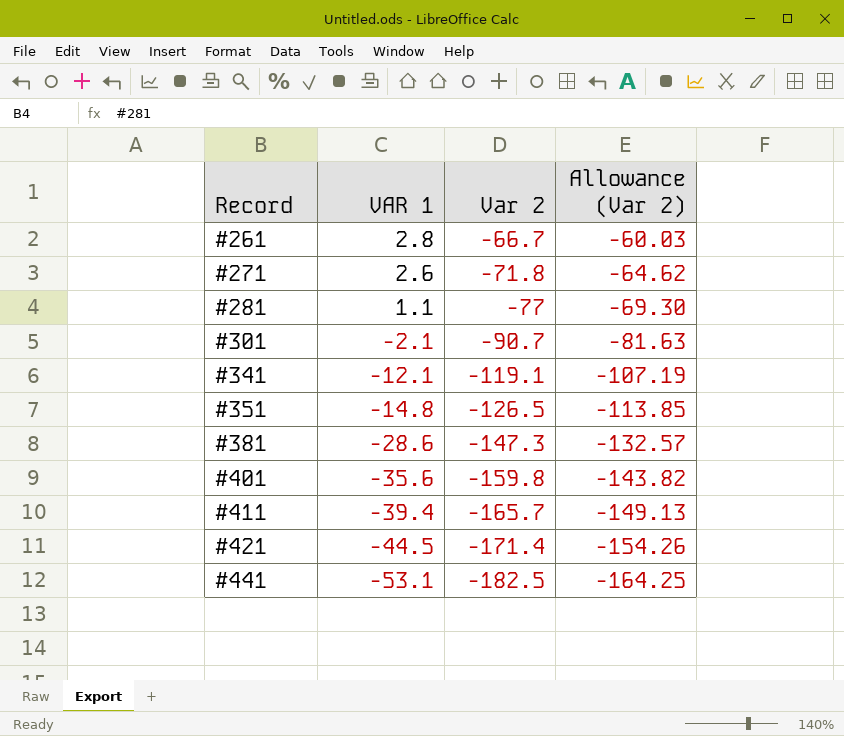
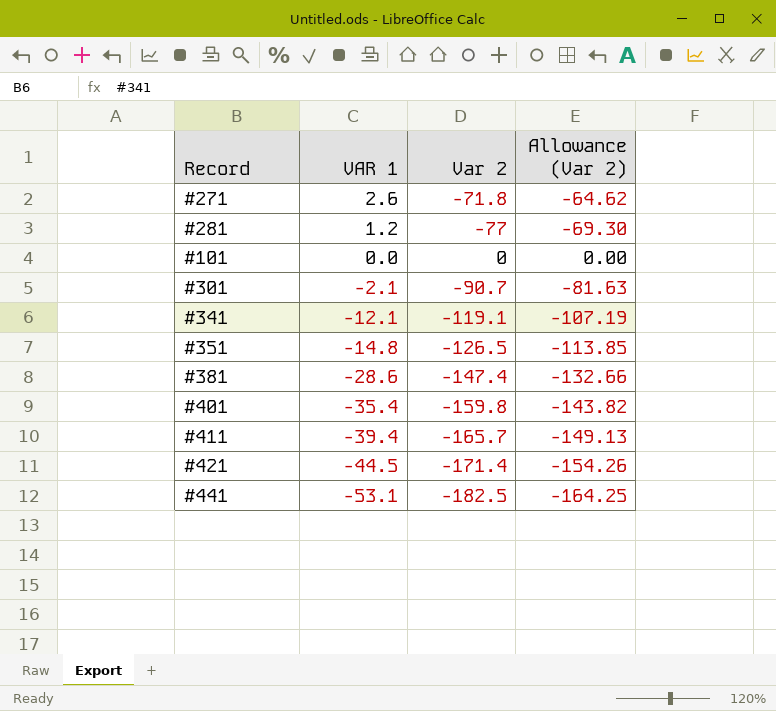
row #261: 2.8 | -66.7 | -60.03 -> none
#281 | VAR 1: 1.1 -> 1.2
row #101: none -> 0.0 | 0 | 0.00
#381 | Var 2: -147.3 -> -147.4
#381 | Allowance (Var 2): -132.57 -> -132.66
#401 | VAR 1: -35.6 -> -35.4

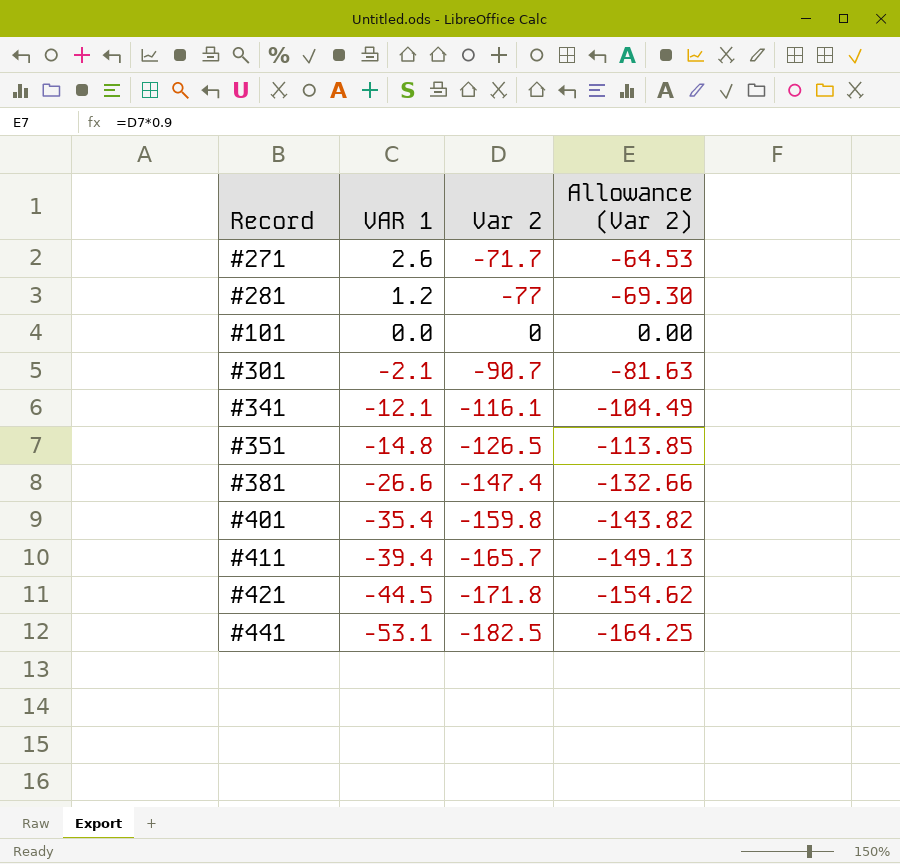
#271 | Var 2: -71.8 -> -71.7
#271 | Allowance (Var 2): -64.62 -> -64.53
#341 | Var 2: -119.1 -> -116.1
#341 | Allowance (Var 2): -107.19 -> -104.49
#381 | VAR 1: -28.6 -> -26.6
#421 | Var 2: -171.4 -> -171.8
#421 | Allowance (Var 2): -154.26 -> -154.62

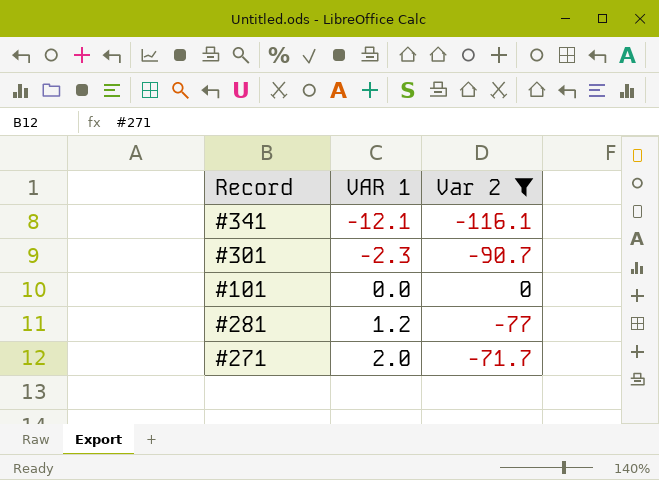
filter: none -> Var 2 >= -116.1
row order: VAR 1 descending -> VAR 1 ascending
column Allowance (Var 2) | formula: [Var 2] * 0.9 -> none
#301 | VAR 1: -2.1 -> -2.3
#271 | VAR 1: 2.6 -> 2.0

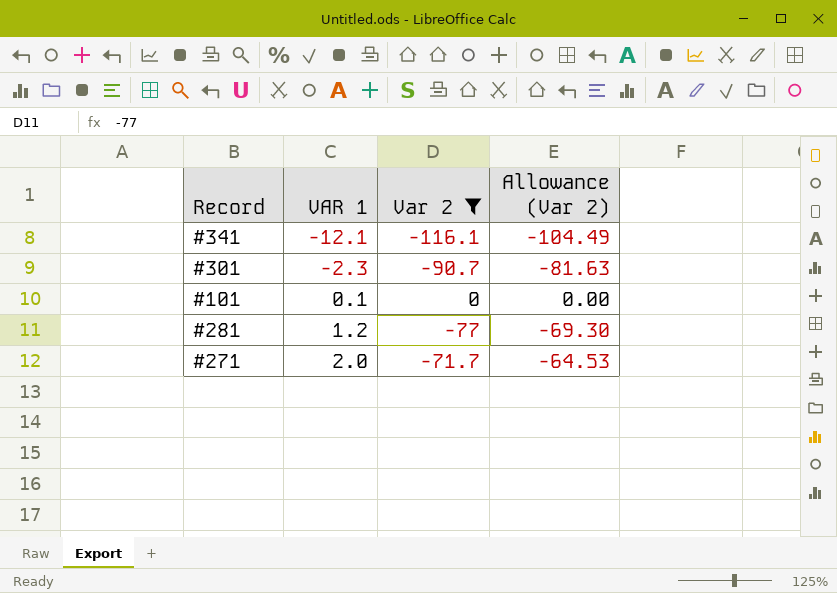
column Allowance (Var 2) | formula: none -> [Var 2] * 0.9
#101 | VAR 1: 0.0 -> 0.1

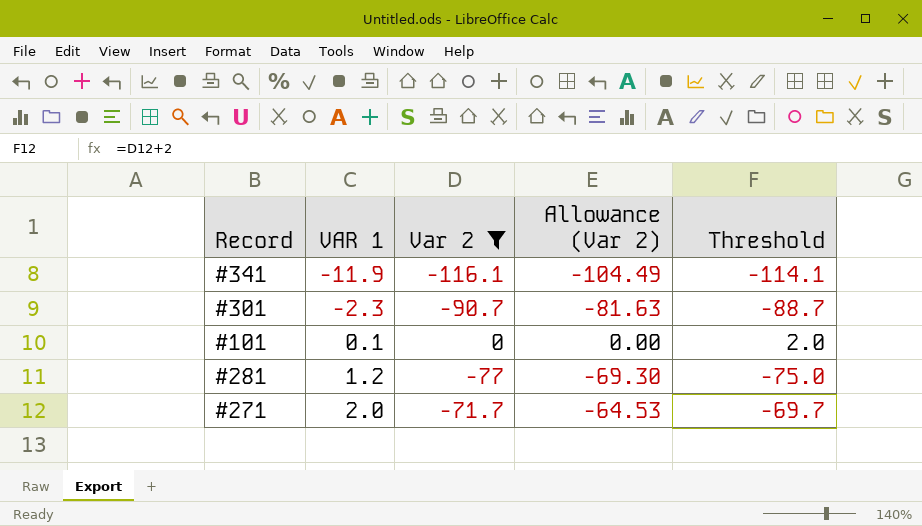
column Threshold | formula: none -> [Var 2] + 2
#341 | VAR 1: -12.1 -> -11.9

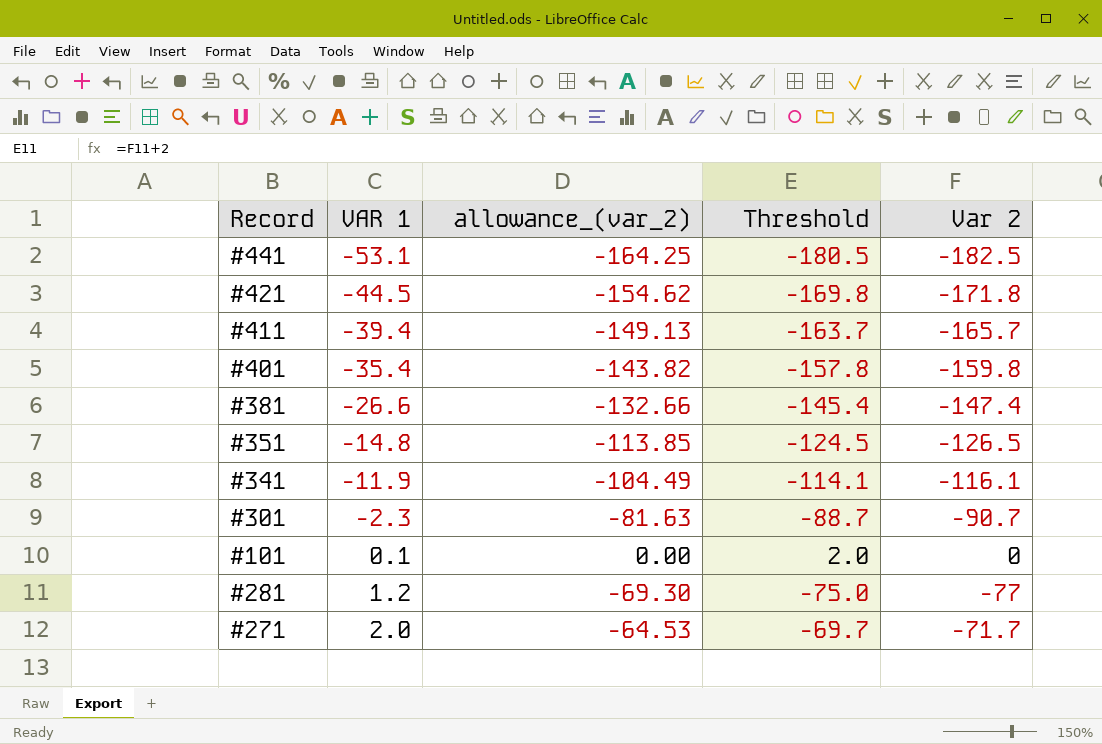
filter: Var 2 >= -116.1 -> none
column name: Allowance (Var 2) -> allowance_(var_2)
column Var 2 | position: 3 -> 5

